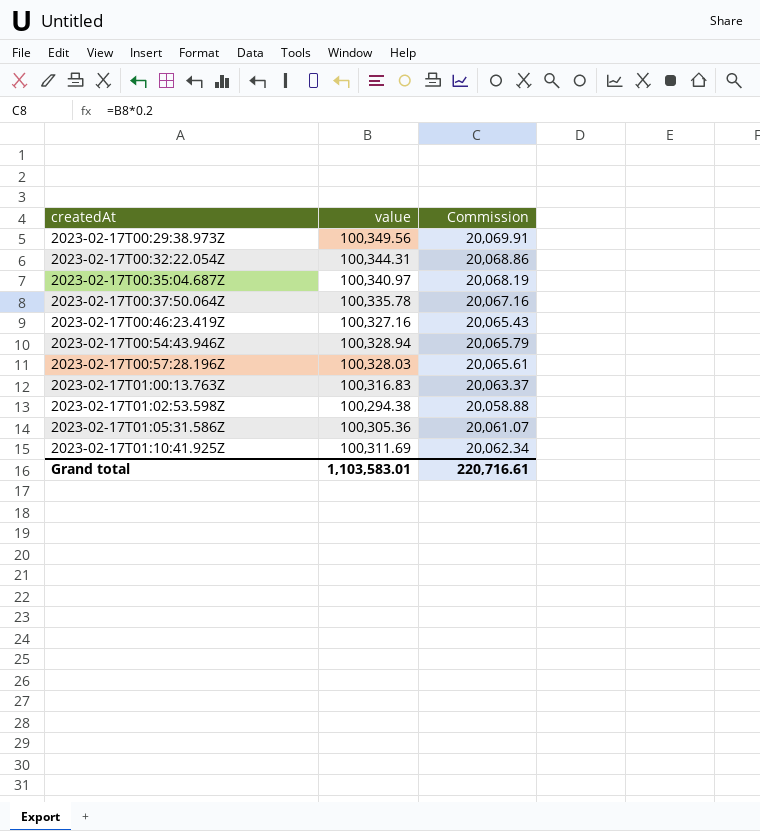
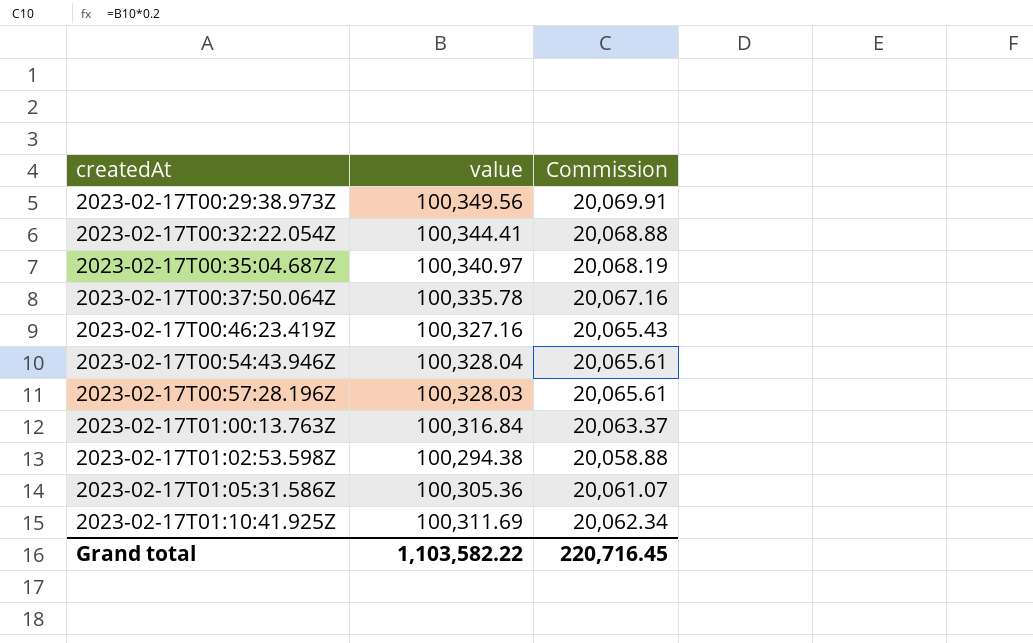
2023-02-17T00:32:22.054Z | value: 100,344.31 -> 100,344.41
2023-02-17T00:32:22.054Z | Commission: 20,068.86 -> 20,068.88
2023-02-17T00:54:43.946Z | value: 100,328.94 -> 100,328.04
2023-02-17T00:54:43.946Z | Commission: 20,065.79 -> 20,065.61
2023-02-17T01:00:13.763Z | value: 100,316.83 -> 100,316.84
Grand total | value: 1,103,583.01 -> 1,103,582.22
Grand total | Commission: 220,716.61 -> 220,716.45

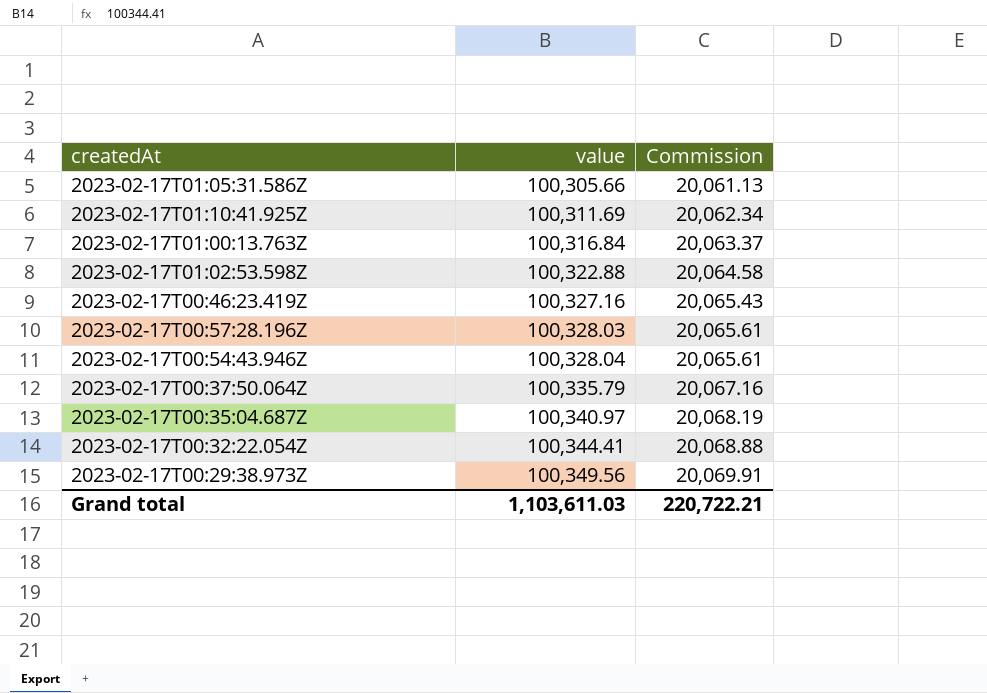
row order: createdAt ascending -> value ascending
2023-02-17T01:05:31.586Z | value: 100,305.36 -> 100,305.66
2023-02-17T01:05:31.586Z | Commission: 20,061.07 -> 20,061.13
2023-02-17T01:02:53.598Z | value: 100,294.38 -> 100,322.88
2023-02-17T01:02:53.598Z | Commission: 20,058.88 -> 20,064.58
2023-02-17T00:37:50.064Z | value: 100,335.78 -> 100,335.79
Grand total | value: 1,103,582.22 -> 1,103,611.03
Grand total | Commission: 220,716.45 -> 220,722.21

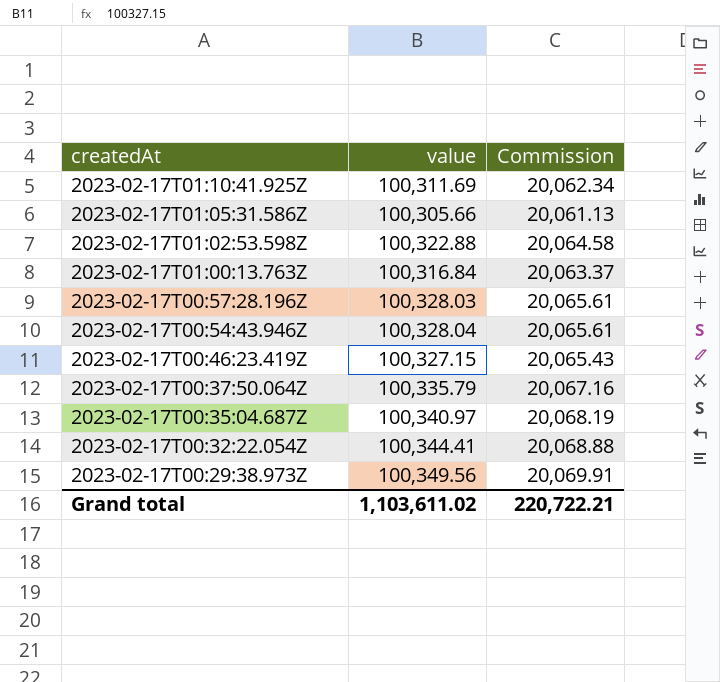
row order: value ascending -> createdAt descending
2023-02-17T00:46:23.419Z | value: 100,327.16 -> 100,327.15
Grand total | value: 1,103,611.03 -> 1,103,611.02

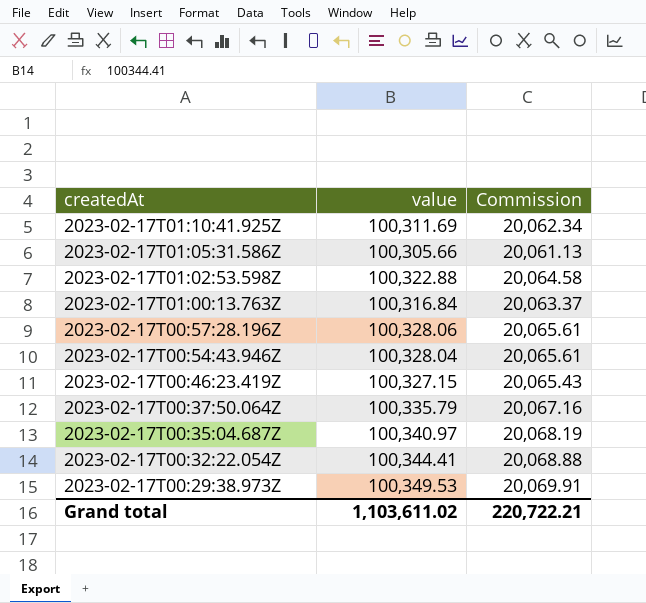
2023-02-17T00:57:28.196Z | value: 100,328.03 -> 100,328.06
2023-02-17T00:29:38.973Z | value: 100,349.56 -> 100,349.53

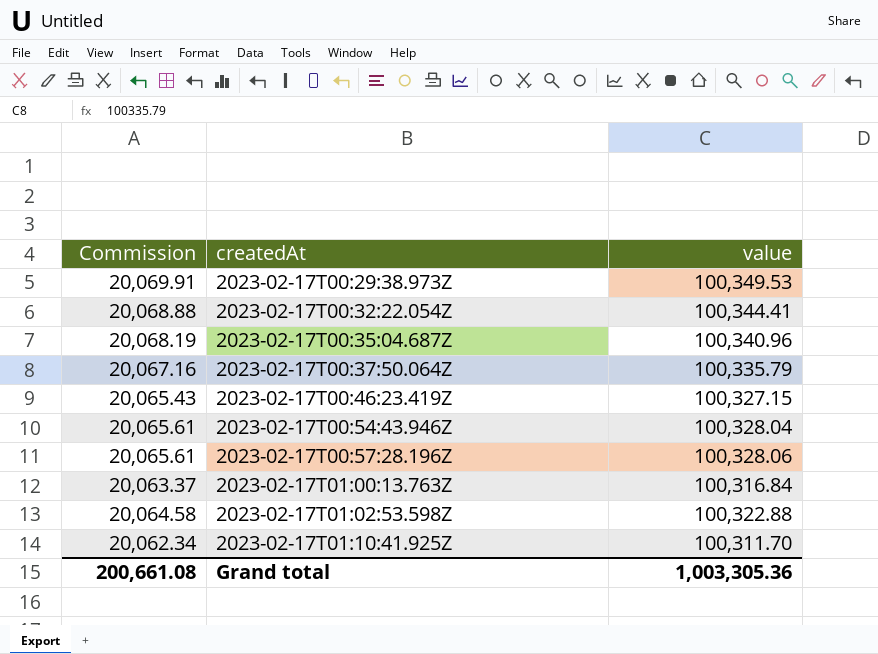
row order: createdAt descending -> createdAt ascending
column Commission | position: 3 -> 1
row 2023-02-17T01:05:31.586Z: 100,305.66 | 20,061.13 -> none
2023-02-17T00:35:04.687Z | value: 100,340.97 -> 100,340.96
2023-02-17T01:10:41.925Z | value: 100,311.69 -> 100,311.70
Grand total | Commission: 220,722.21 -> 200,661.08
Grand total | value: 1,103,611.02 -> 1,003,305.36

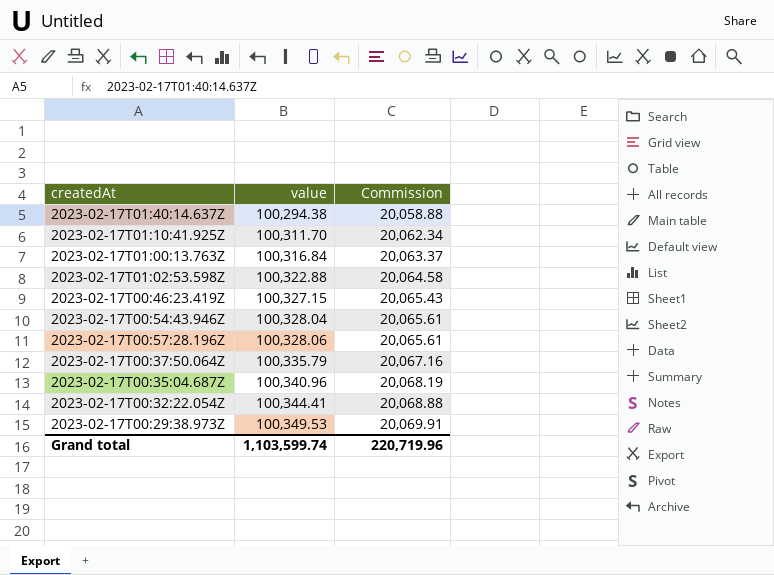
row order: createdAt ascending -> value ascending
column Commission | position: 1 -> 3
row 2023-02-17T01:40:14.637Z: none -> 100,294.38 | 20,058.88
Grand total | value: 1,003,305.36 -> 1,103,599.74
Grand total | Commission: 200,661.08 -> 220,719.96

